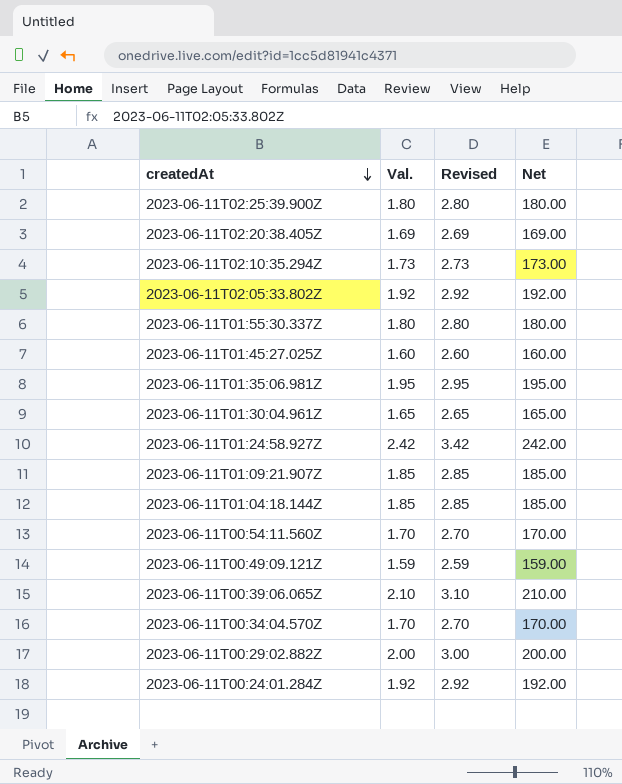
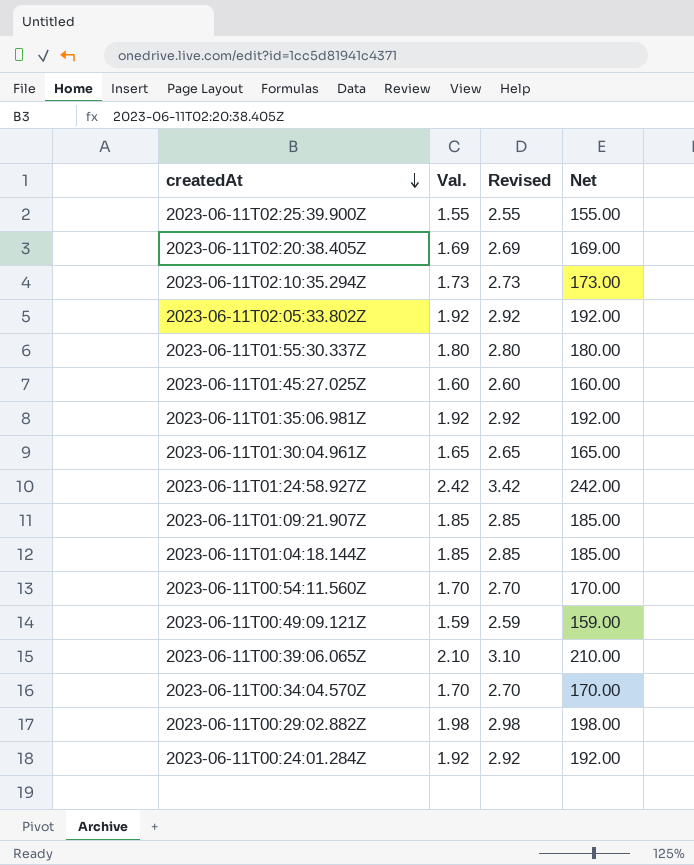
2023-06-11T02:25:39.900Z | Val.: 1.80 -> 1.55
2023-06-11T02:25:39.900Z | Revised: 2.80 -> 2.55
2023-06-11T02:25:39.900Z | Net: 180.00 -> 155.00
2023-06-11T01:35:06.981Z | Val.: 1.95 -> 1.92
2023-06-11T01:35:06.981Z | Revised: 2.95 -> 2.92
2023-06-11T01:35:06.981Z | Net: 195.00 -> 192.00
2023-06-11T00:29:02.882Z | Val.: 2.00 -> 1.98
2023-06-11T00:29:02.882Z | Revised: 3.00 -> 2.98
2023-06-11T00:29:02.882Z | Net: 200.00 -> 198.00

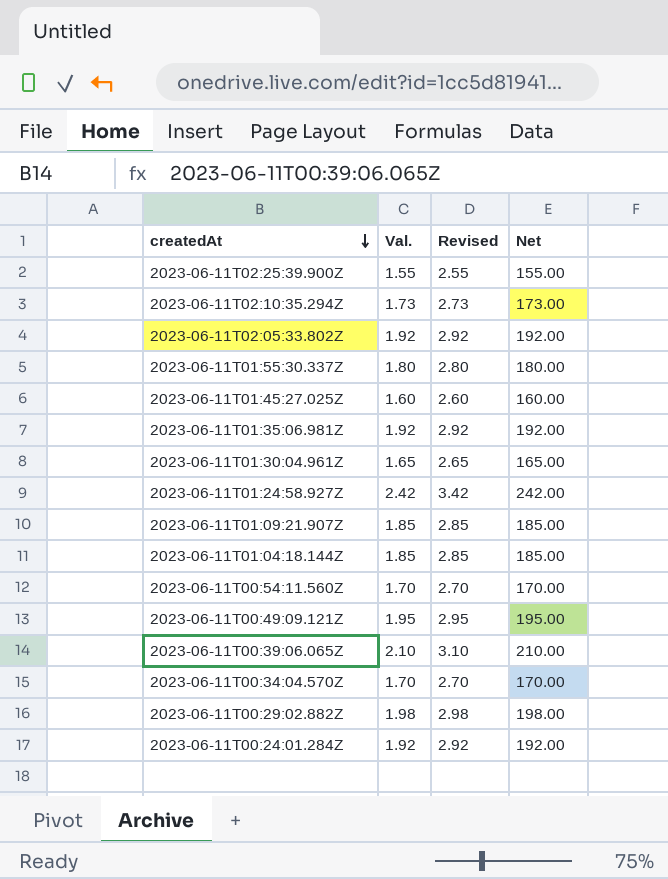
row 2023-06-11T02:20:38.405Z: 1.69 | 2.69 | 169.00 -> none
2023-06-11T00:49:09.121Z | Val.: 1.59 -> 1.95
2023-06-11T00:49:09.121Z | Revised: 2.59 -> 2.95
2023-06-11T00:49:09.121Z | Net: 159.00 -> 195.00

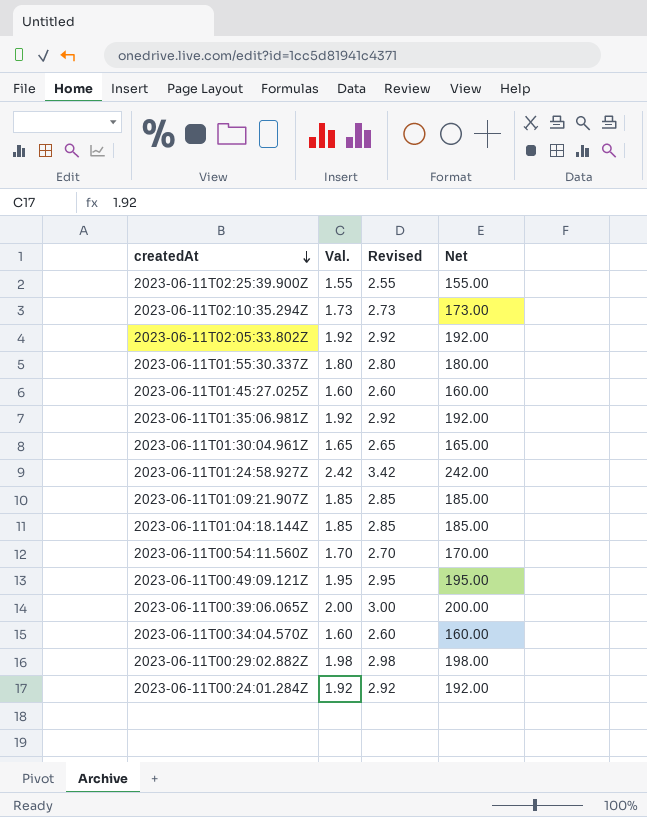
2023-06-11T00:39:06.065Z | Val.: 2.10 -> 2.00
2023-06-11T00:39:06.065Z | Revised: 3.10 -> 3.00
2023-06-11T00:39:06.065Z | Net: 210.00 -> 200.00
2023-06-11T00:34:04.570Z | Val.: 1.70 -> 1.60
2023-06-11T00:34:04.570Z | Revised: 2.70 -> 2.60
2023-06-11T00:34:04.570Z | Net: 170.00 -> 160.00

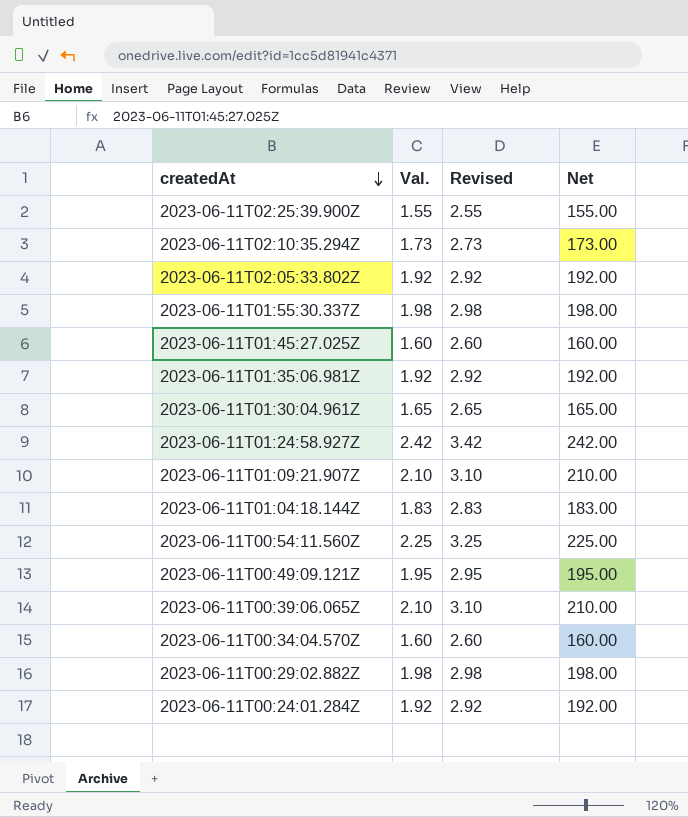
2023-06-11T01:55:30.337Z | Val.: 1.80 -> 1.98
2023-06-11T01:55:30.337Z | Revised: 2.80 -> 2.98
2023-06-11T01:55:30.337Z | Net: 180.00 -> 198.00
2023-06-11T01:09:21.907Z | Val.: 1.85 -> 2.10
2023-06-11T01:09:21.907Z | Revised: 2.85 -> 3.10
2023-06-11T01:09:21.907Z | Net: 185.00 -> 210.00
2023-06-11T01:04:18.144Z | Val.: 1.85 -> 1.83
2023-06-11T01:04:18.144Z | Revised: 2.85 -> 2.83
2023-06-11T01:04:18.144Z | Net: 185.00 -> 183.00
2023-06-11T00:54:11.560Z | Val.: 1.70 -> 2.25
2023-06-11T00:54:11.560Z | Revised: 2.70 -> 3.25
2023-06-11T00:54:11.560Z | Net: 170.00 -> 225.00
2023-06-11T00:39:06.065Z | Val.: 2.00 -> 2.10
2023-06-11T00:39:06.065Z | Revised: 3.00 -> 3.10
2023-06-11T00:39:06.065Z | Net: 200.00 -> 210.00

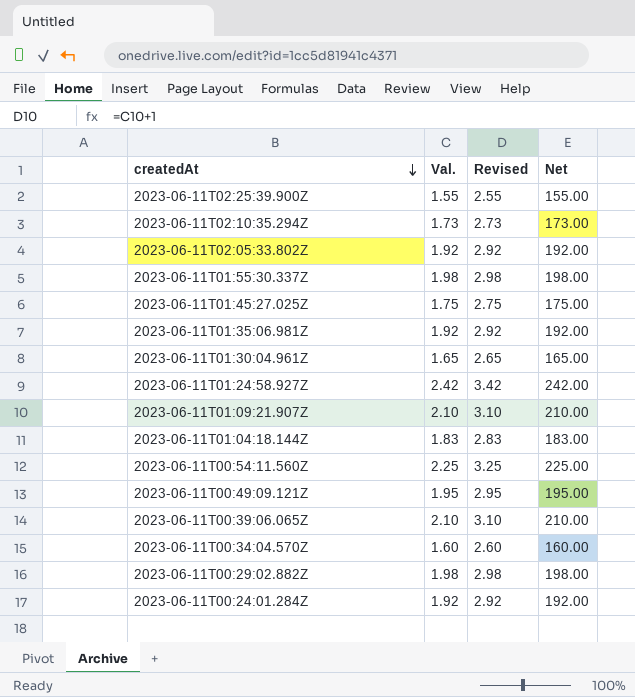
2023-06-11T01:45:27.025Z | Val.: 1.60 -> 1.75
2023-06-11T01:45:27.025Z | Revised: 2.60 -> 2.75
2023-06-11T01:45:27.025Z | Net: 160.00 -> 175.00

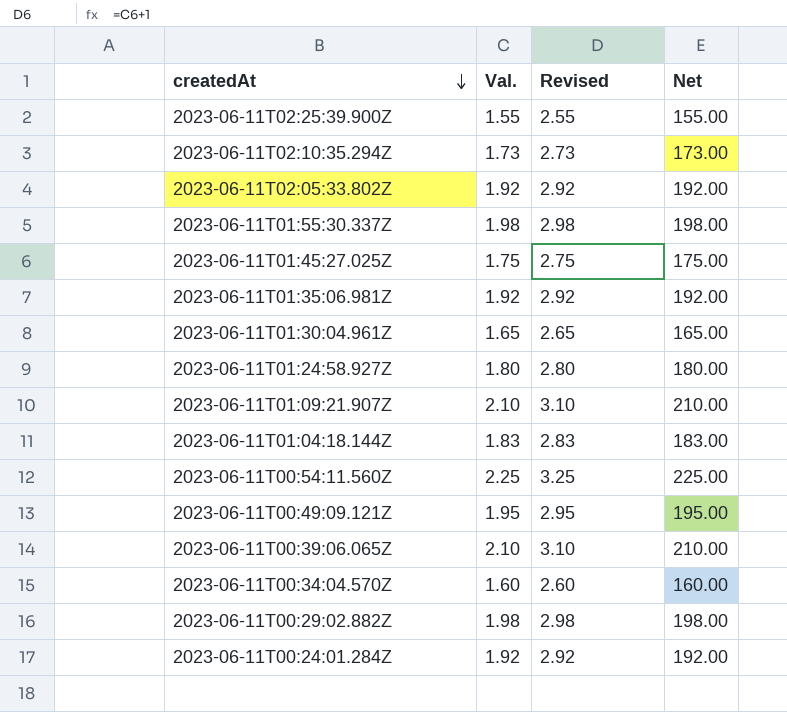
2023-06-11T01:24:58.927Z | Val.: 2.42 -> 1.80
2023-06-11T01:24:58.927Z | Revised: 3.42 -> 2.80
2023-06-11T01:24:58.927Z | Net: 242.00 -> 180.00

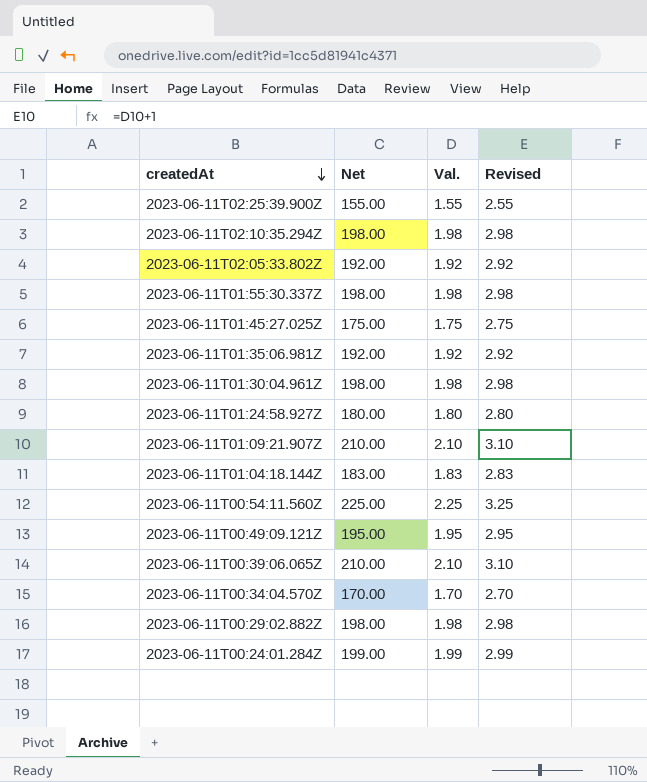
column Net | position: 4 -> 2
2023-06-11T02:10:35.294Z | Net: 173.00 -> 198.00
2023-06-11T02:10:35.294Z | Val.: 1.73 -> 1.98
2023-06-11T02:10:35.294Z | Revised: 2.73 -> 2.98
2023-06-11T01:30:04.961Z | Net: 165.00 -> 198.00
2023-06-11T01:30:04.961Z | Val.: 1.65 -> 1.98
2023-06-11T01:30:04.961Z | Revised: 2.65 -> 2.98
2023-06-11T00:34:04.570Z | Net: 160.00 -> 170.00
2023-06-11T00:34:04.570Z | Val.: 1.60 -> 1.70
2023-06-11T00:34:04.570Z | Revised: 2.60 -> 2.70
2023-06-11T00:24:01.284Z | Net: 192.00 -> 199.00
2023-06-11T00:24:01.284Z | Val.: 1.92 -> 1.99
2023-06-11T00:24:01.284Z | Revised: 2.92 -> 2.99

